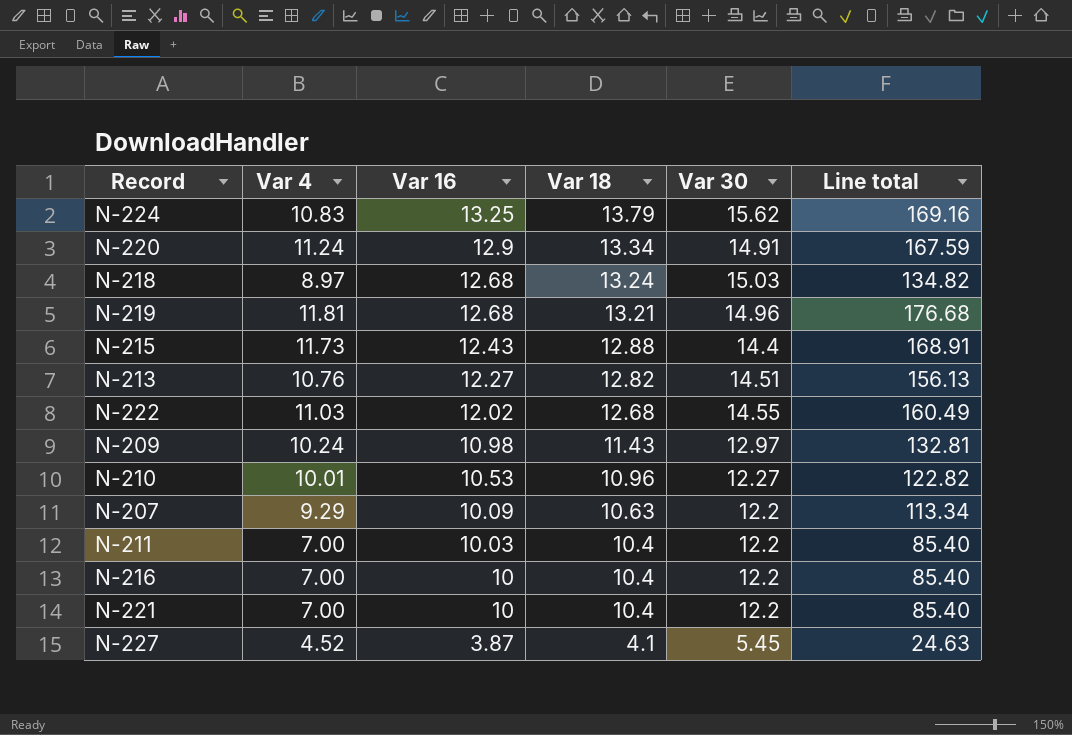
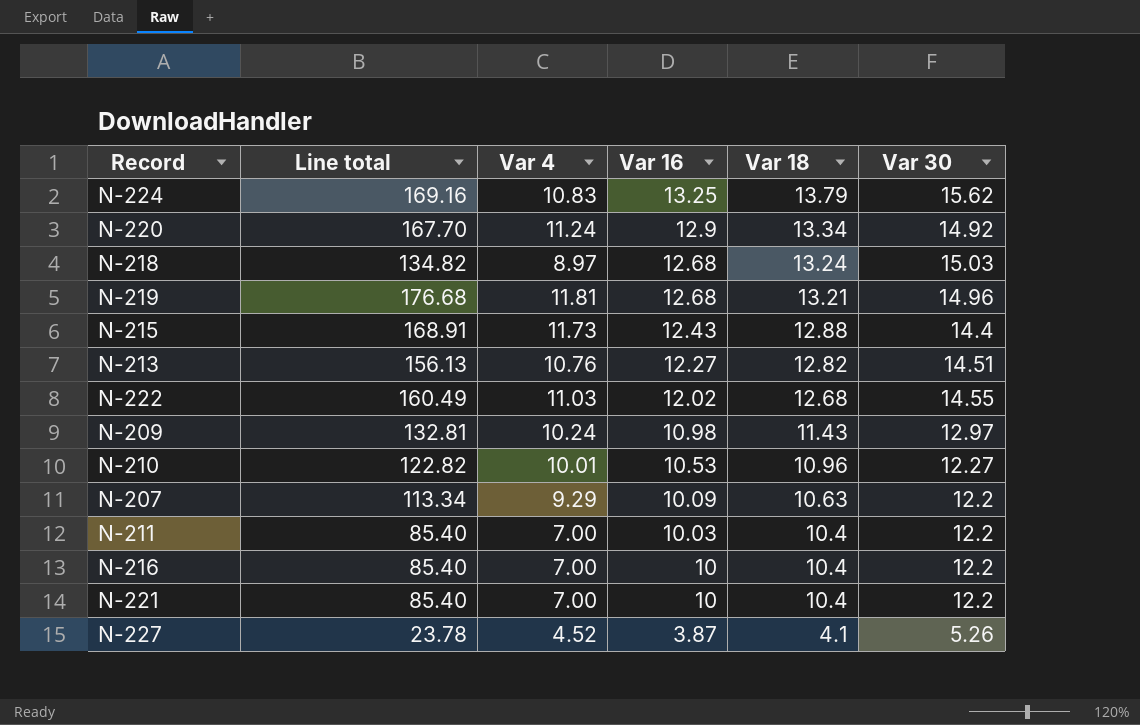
column Line total | position: 6 -> 2
N-220 | Line total: 167.59 -> 167.70
N-220 | Var 30: 14.91 -> 14.92
N-227 | Line total: 24.63 -> 23.78
N-227 | Var 30: 5.45 -> 5.26

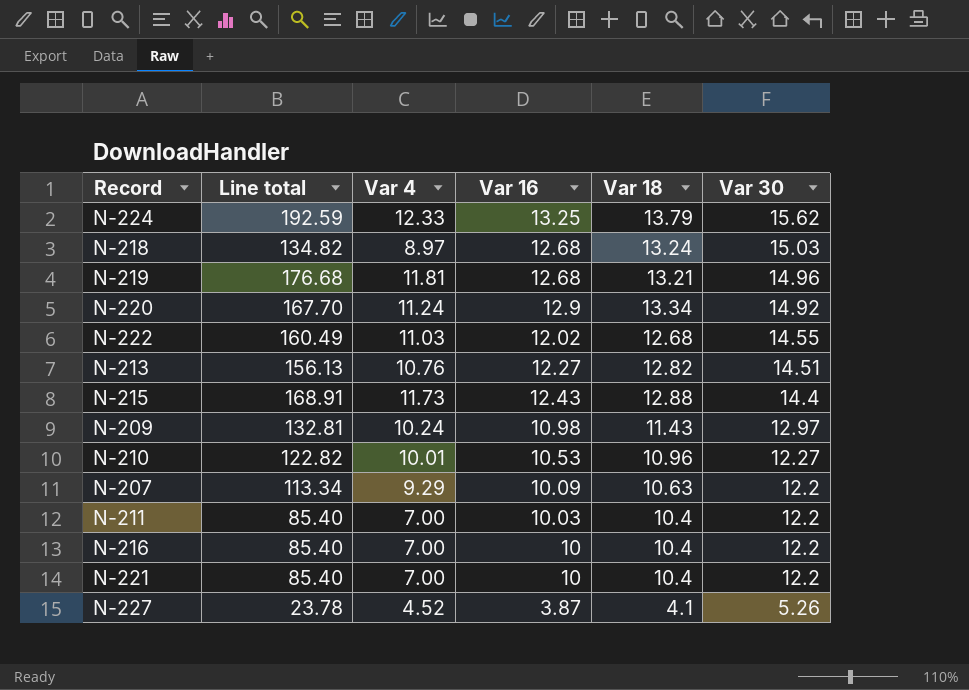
row order: Var 16 descending -> Var 30 descending
N-224 | Line total: 169.16 -> 192.59
N-224 | Var 4: 10.83 -> 12.33

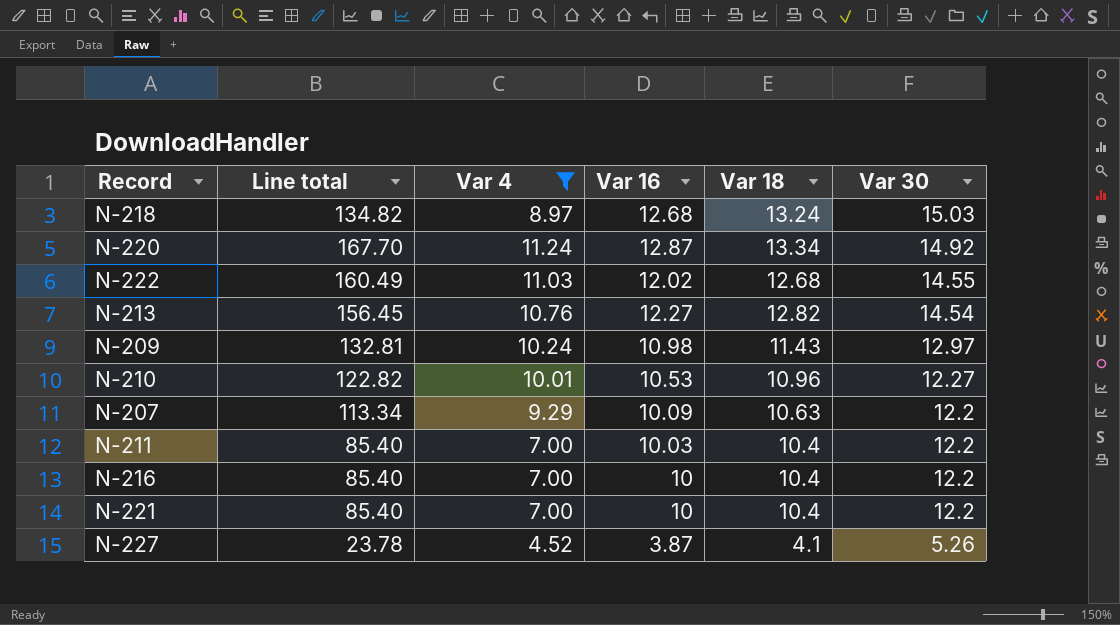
filter: none -> Var 4 <= 11.24
N-220 | Var 16: 12.9 -> 12.87
N-213 | Line total: 156.13 -> 156.45
N-213 | Var 30: 14.51 -> 14.54

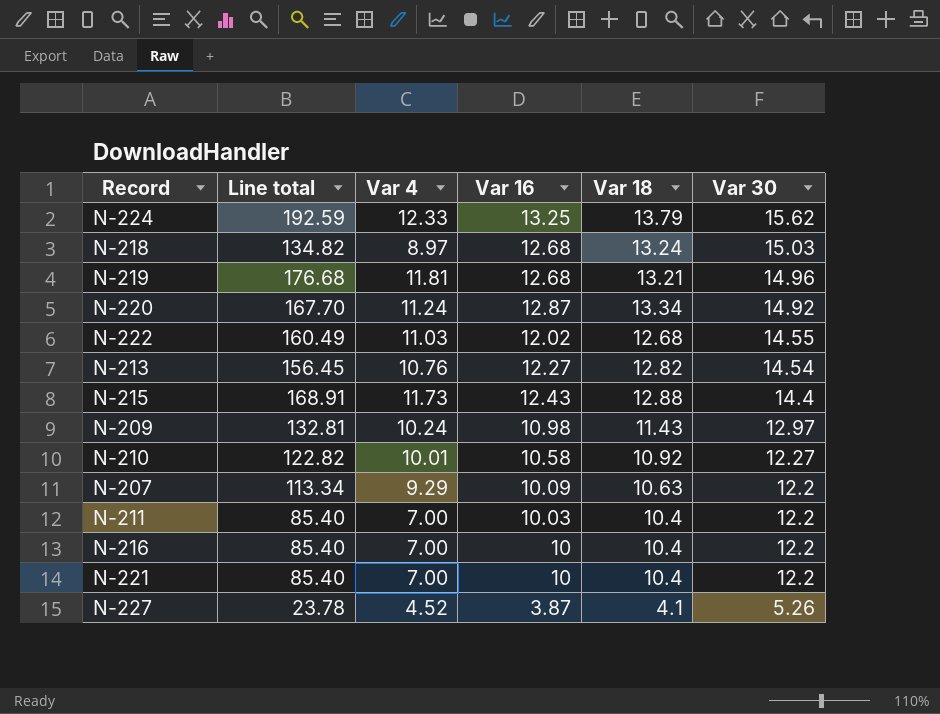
filter: Var 4 <= 11.24 -> none
N-210 | Var 16: 10.53 -> 10.58
N-210 | Var 18: 10.96 -> 10.92

